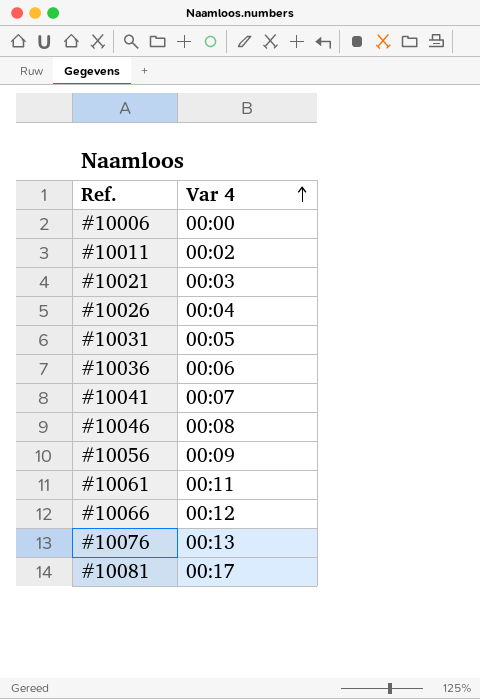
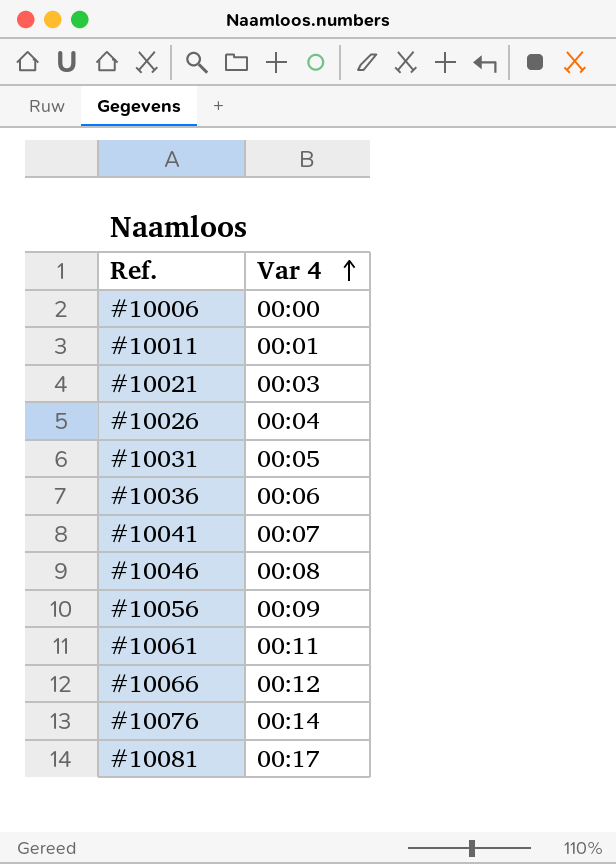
#10011 | Var 4: 00:02 -> 00:01
#10076 | Var 4: 00:13 -> 00:14

